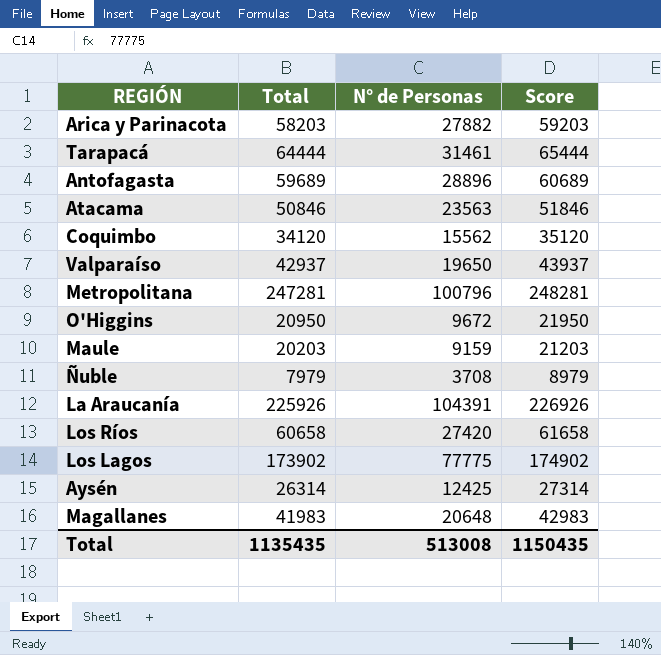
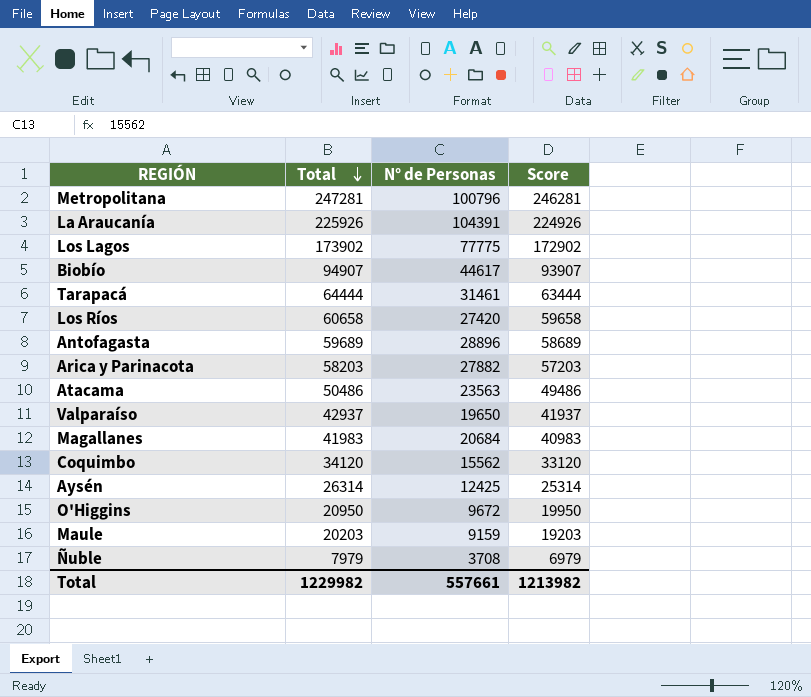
row order: none -> Total descending
column Score | formula: [Total] + 1000 -> [Total] - 1000
row Biobío: none -> 94907 | 44617 | 93907
Atacama | Total: 50846 -> 50486
Magallanes | N° de Personas: 20648 -> 20684
Total | Total: 1135435 -> 1229982
Total | N° de Personas: 513008 -> 557661
Total | Score: 1150435 -> 1213982

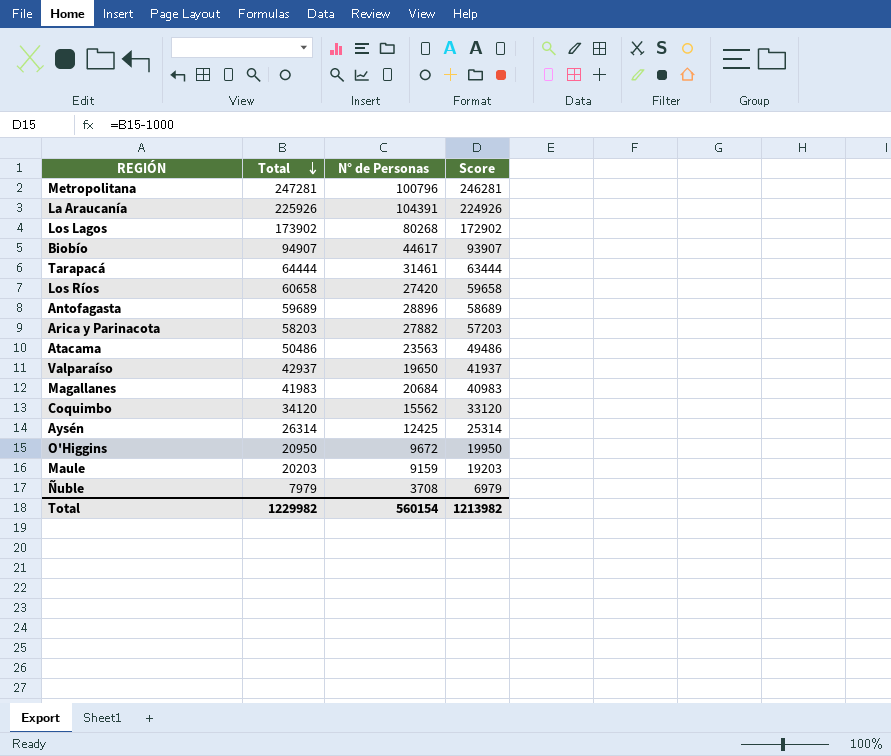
Los Lagos | N° de Personas: 77775 -> 80268
Total | N° de Personas: 557661 -> 560154

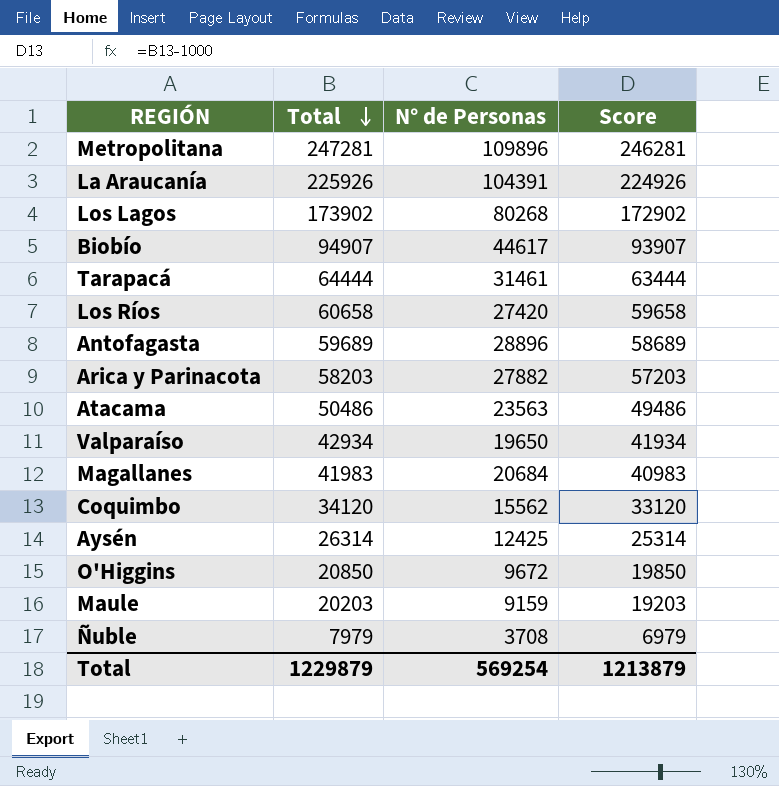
Metropolitana | N° de Personas: 100796 -> 109896
Valparaíso | Total: 42937 -> 42934
Valparaíso | Score: 41937 -> 41934
O'Higgins | Total: 20950 -> 20850
O'Higgins | Score: 19950 -> 19850
Total | Total: 1229982 -> 1229879
Total | N° de Personas: 560154 -> 569254
Total | Score: 1213982 -> 1213879

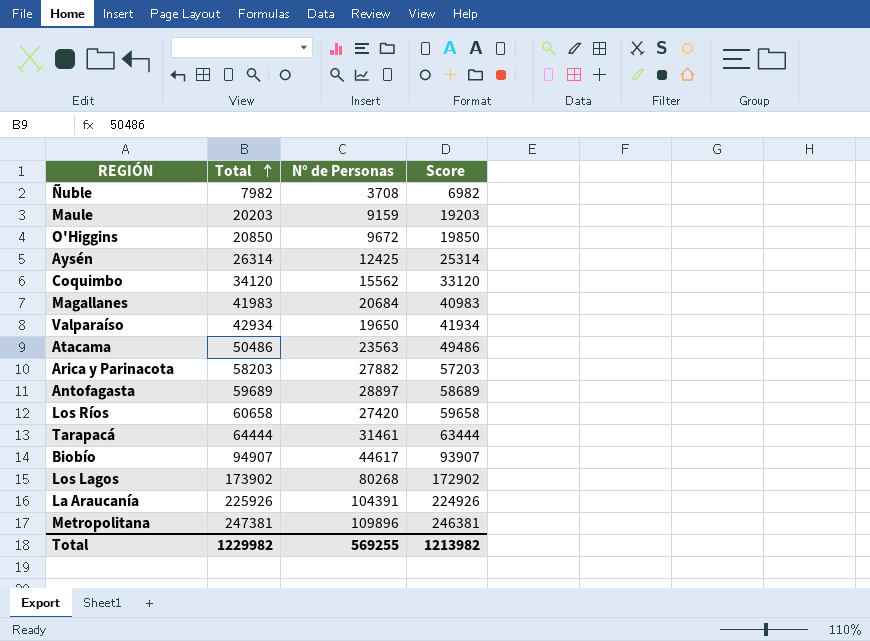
row order: Total descending -> Total ascending
Ñuble | Total: 7979 -> 7982
Ñuble | Score: 6979 -> 6982
Antofagasta | N° de Personas: 28896 -> 28897
Metropolitana | Total: 247281 -> 247381
Metropolitana | Score: 246281 -> 246381
Total | Total: 1229879 -> 1229982
Total | N° de Personas: 569254 -> 569255
Total | Score: 1213879 -> 1213982

